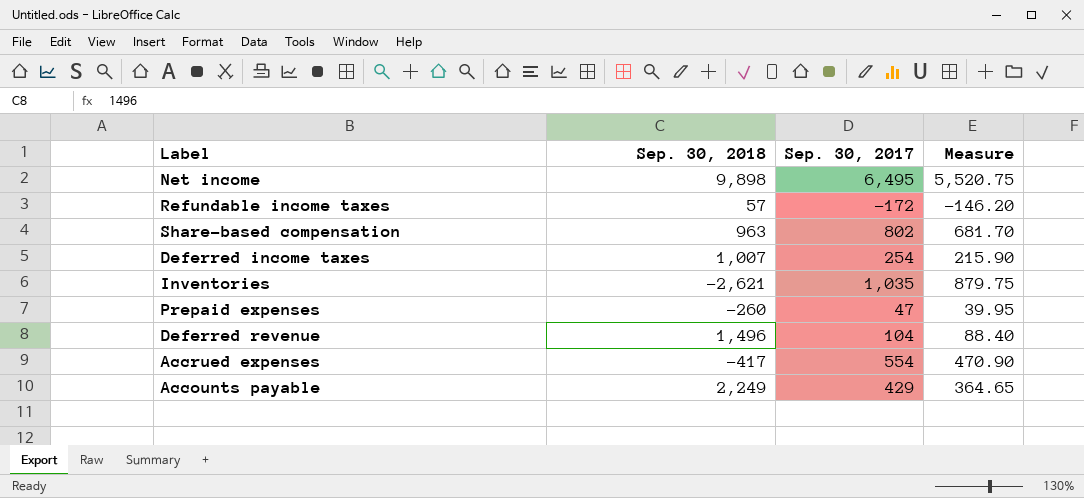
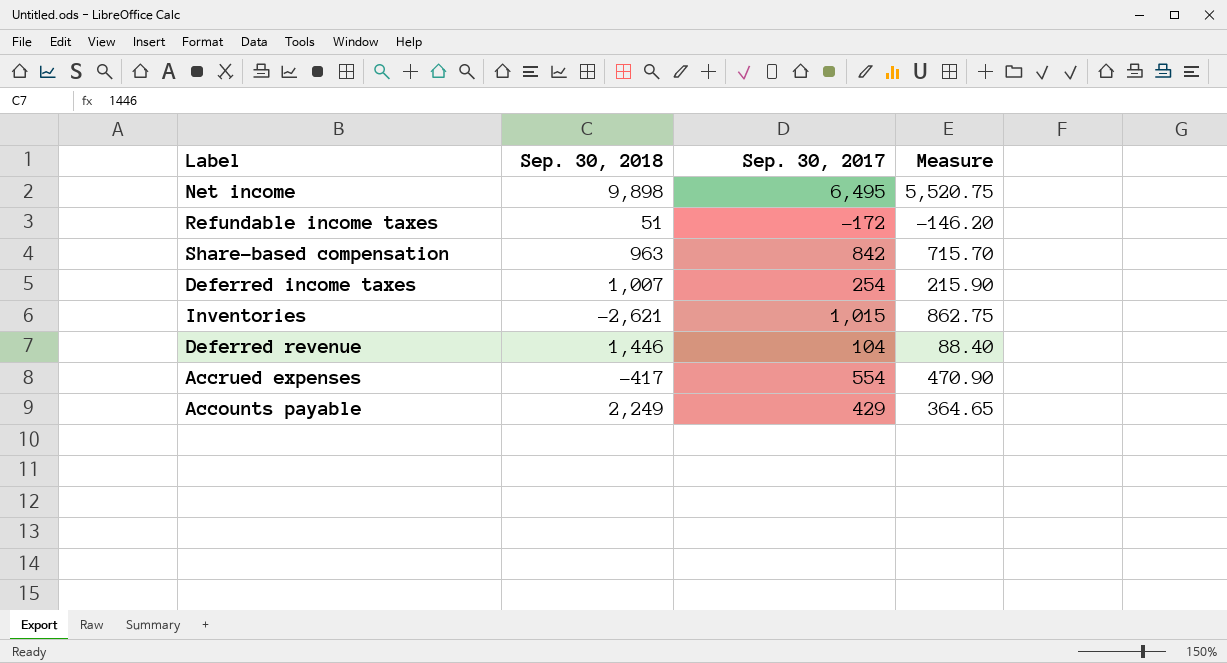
row Prepaid expenses: -260 | 47 | 39.95 -> none
Refundable income taxes | Sep. 30, 2018: 57 -> 51
Share-based compensation | Sep. 30, 2017: 802 -> 842
Share-based compensation | Measure: 681.70 -> 715.70
Inventories | Sep. 30, 2017: 1,035 -> 1,015
Inventories | Measure: 879.75 -> 862.75
Deferred revenue | Sep. 30, 2018: 1,496 -> 1,446

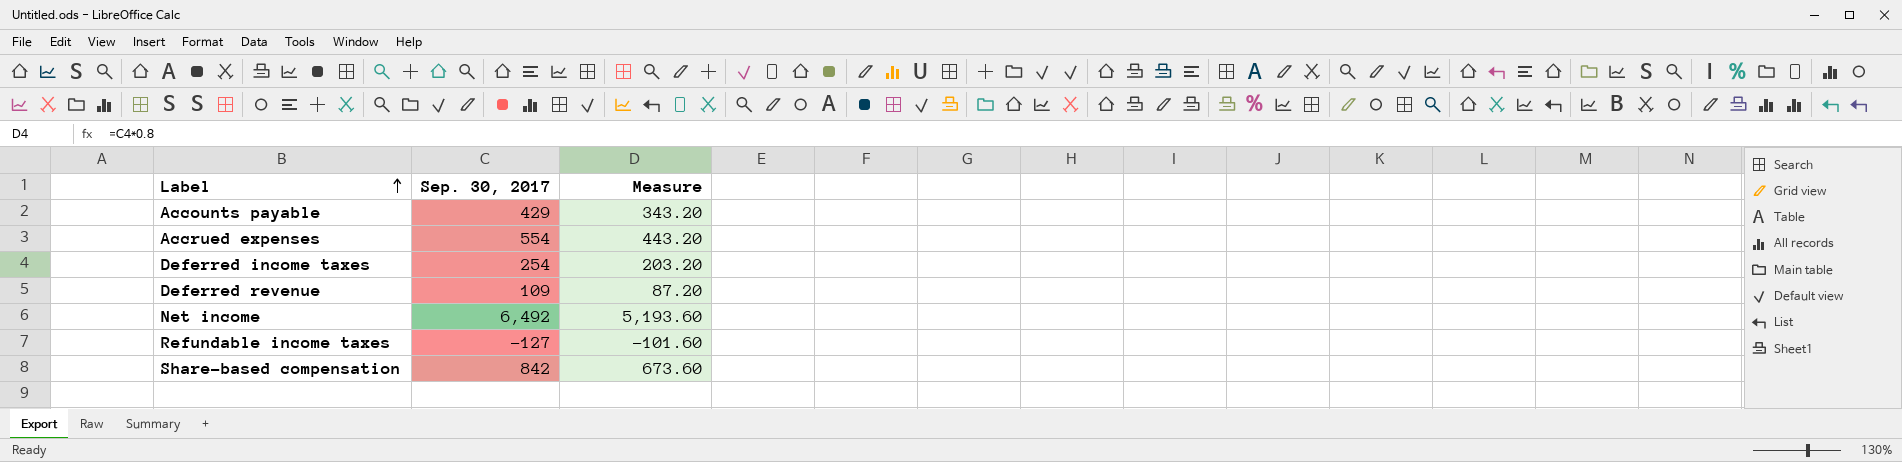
row order: none -> Label ascending
column Sep. 30, 2018 | position: 2 -> none
column Measure | formula: [Sep. 30, 2017] * 0.85 -> [Sep. 30, 2017] * 0.8
row Inventories: -2,621 | 1,015 | 862.75 -> none
Deferred revenue | Sep. 30, 2017: 104 -> 109
Net income | Sep. 30, 2017: 6,495 -> 6,492
Refundable income taxes | Sep. 30, 2017: -172 -> -127

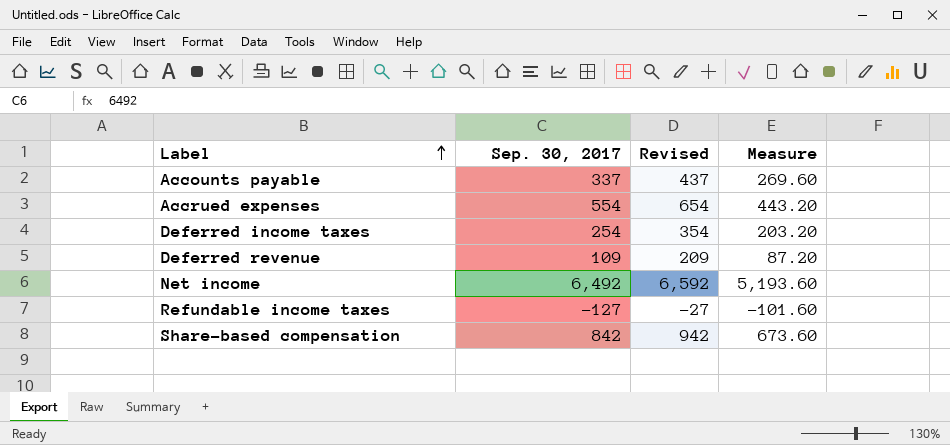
column Revised | formula: none -> [Sep. 30, 2017] + 100
Accounts payable | Sep. 30, 2017: 429 -> 337
Accounts payable | Measure: 343.20 -> 269.60

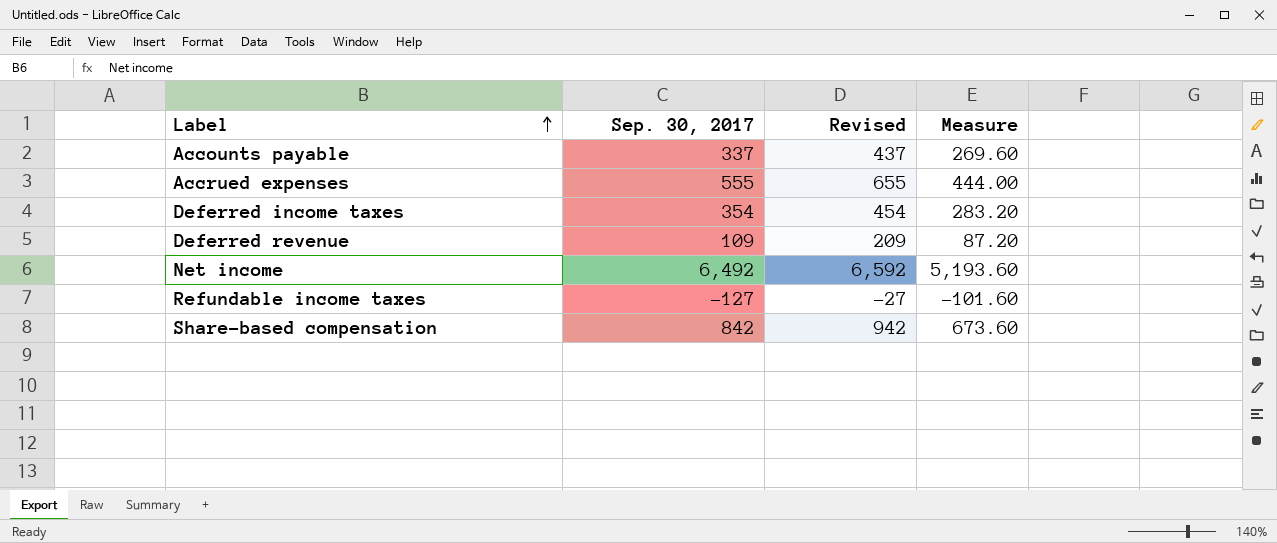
Accrued expenses | Sep. 30, 2017: 554 -> 555
Accrued expenses | Revised: 654 -> 655
Accrued expenses | Measure: 443.20 -> 444.00
Deferred income taxes | Sep. 30, 2017: 254 -> 354
Deferred income taxes | Revised: 354 -> 454
Deferred income taxes | Measure: 203.20 -> 283.20

